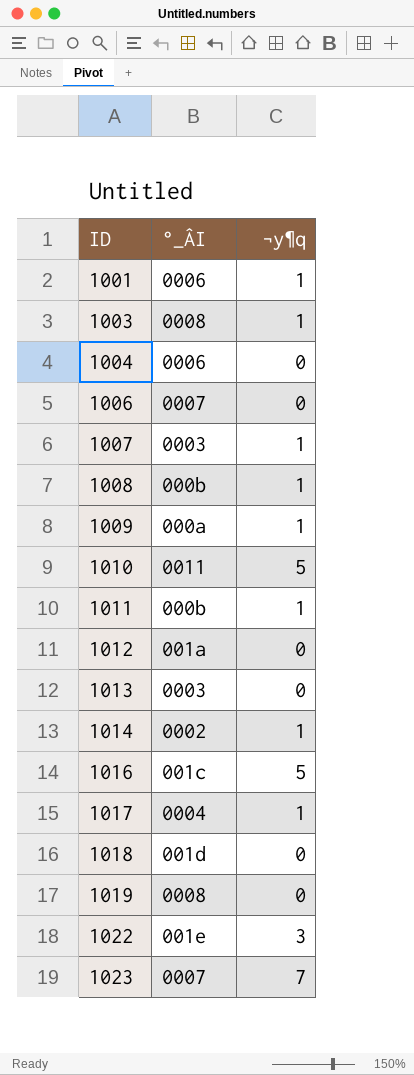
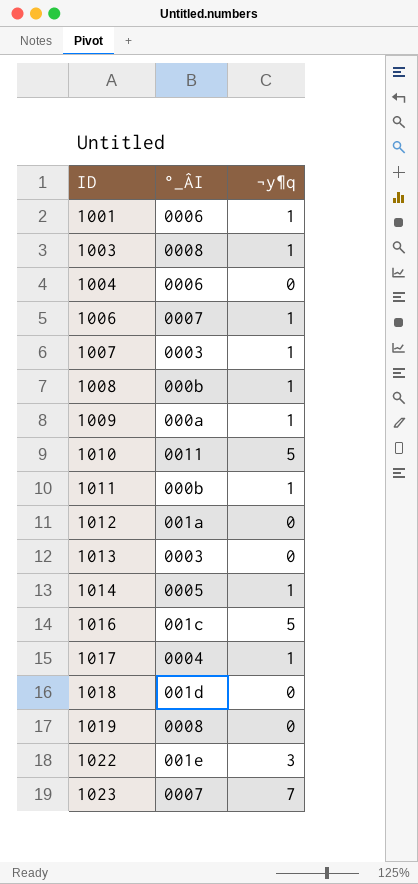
1006 | ¬y¶q: 0 -> 1
1014 | °_ÂI: 0002 -> 0005

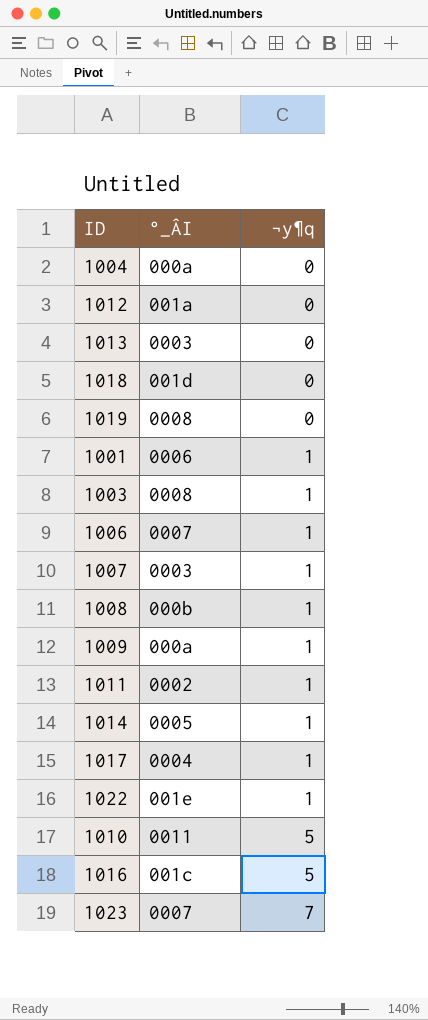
row order: ID ascending -> ¬y¶q ascending
1004 | °_ÂI: 0006 -> 000a
1011 | °_ÂI: 000b -> 0002
1022 | ¬y¶q: 3 -> 1

